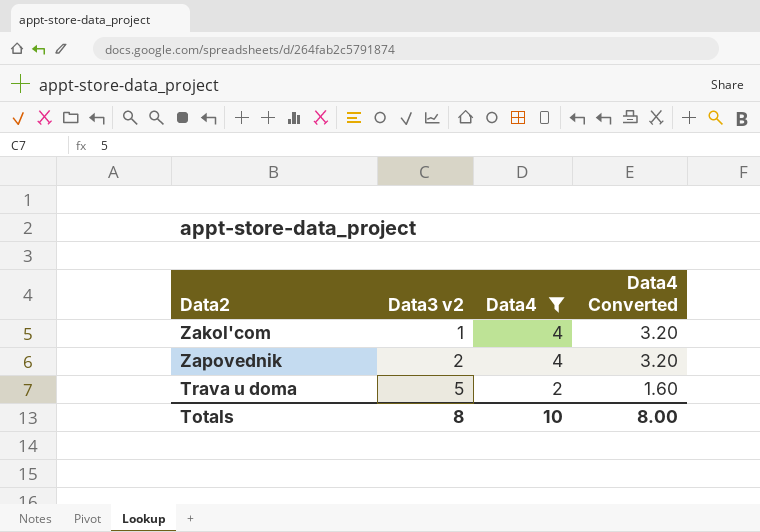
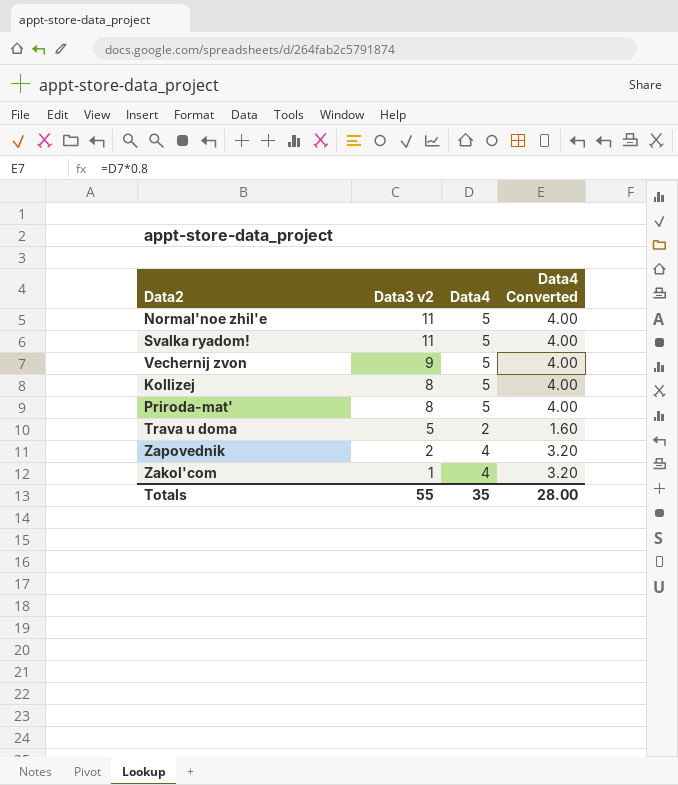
filter: Data4 != 5 -> none
row order: Data3 v2 ascending -> Data3 v2 descending
Totals | Data3 v2: 8 -> 55
Totals | Data4: 10 -> 35
Totals | Data4 Converted: 8.00 -> 28.00

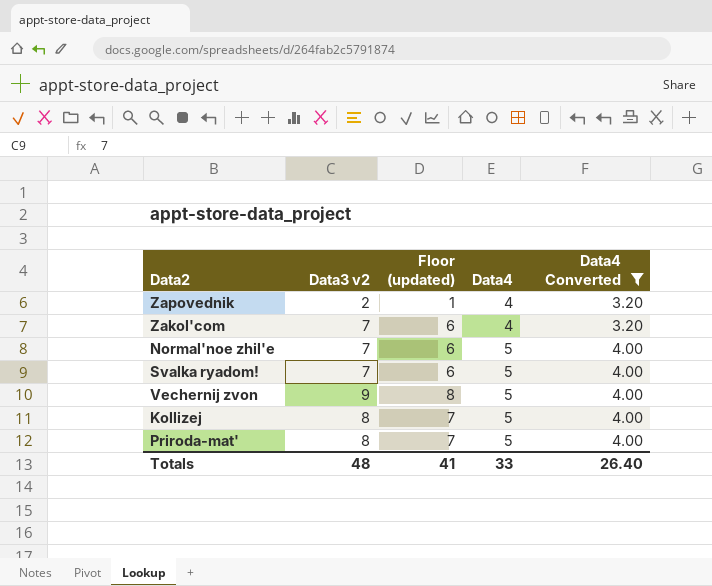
filter: none -> Data4 Converted != 1.60
row order: Data3 v2 descending -> Data4 ascending
column Floor (updated) | formula: none -> [Data3 v2] - 1
Zakol'com | Data3 v2: 1 -> 7
Normal'noe zhil'e | Data3 v2: 11 -> 7
Svalka ryadom! | Data3 v2: 11 -> 7
Totals | Data3 v2: 55 -> 48
Totals | Data4: 35 -> 33
Totals | Data4 Converted: 28.00 -> 26.40

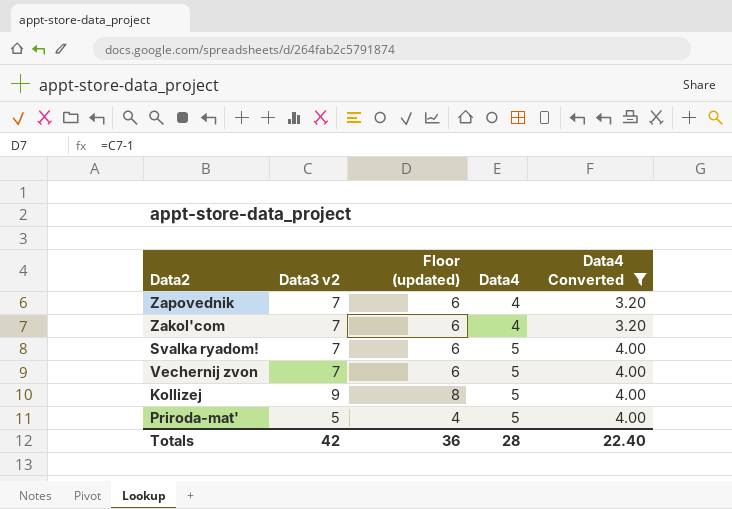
row Normal'noe zhil'e: 7 | 6 | 5 | 4.00 -> none
Zapovednik | Data3 v2: 2 -> 7
Zapovednik | Floor (updated): 1 -> 6
Vechernij zvon | Data3 v2: 9 -> 7
Vechernij zvon | Floor (updated): 8 -> 6
Kollizej | Data3 v2: 8 -> 9
Kollizej | Floor (updated): 7 -> 8
Priroda-mat' | Data3 v2: 8 -> 5
Priroda-mat' | Floor (updated): 7 -> 4
Totals | Data3 v2: 48 -> 42
Totals | Floor (updated): 41 -> 36
Totals | Data4: 33 -> 28
Totals | Data4 Converted: 26.40 -> 22.40

